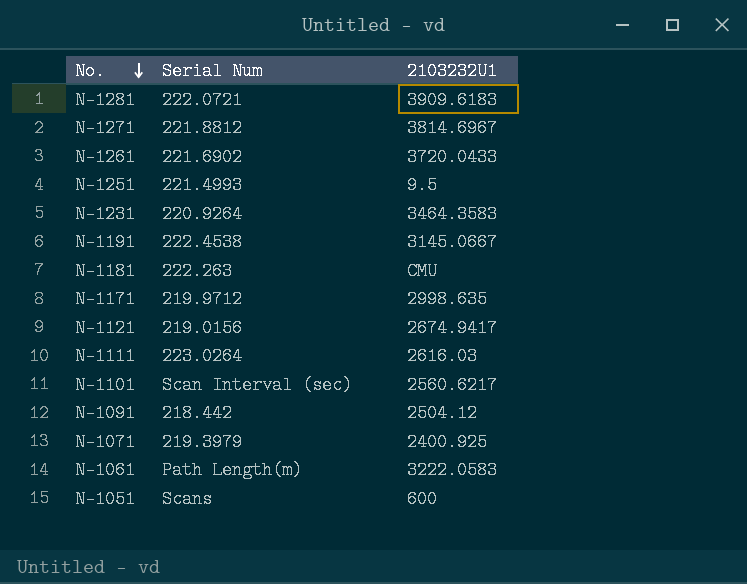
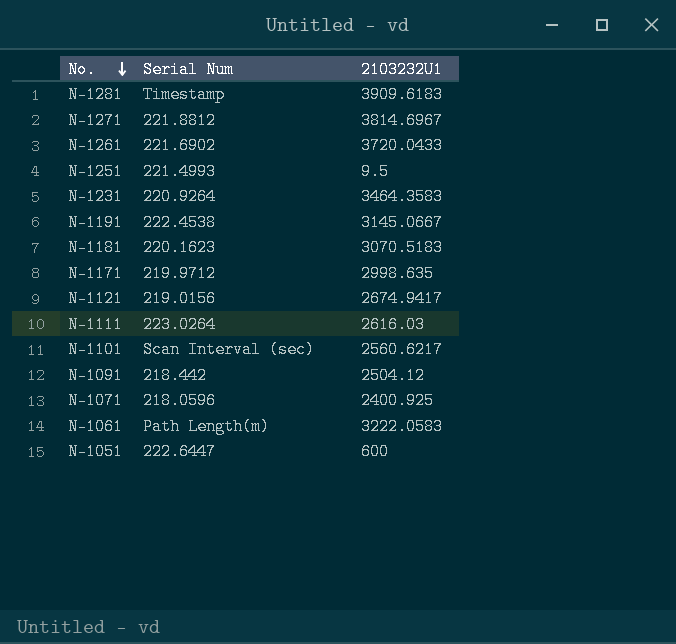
N-1281 | Serial Num: 222.0721 -> Timestamp
N-1181 | Serial Num: 222.263 -> 220.1623
N-1181 | 2103232U1: CMU -> 3070.5183
N-1071 | Serial Num: 219.3979 -> 218.0596
N-1051 | Serial Num: Scans -> 222.6447

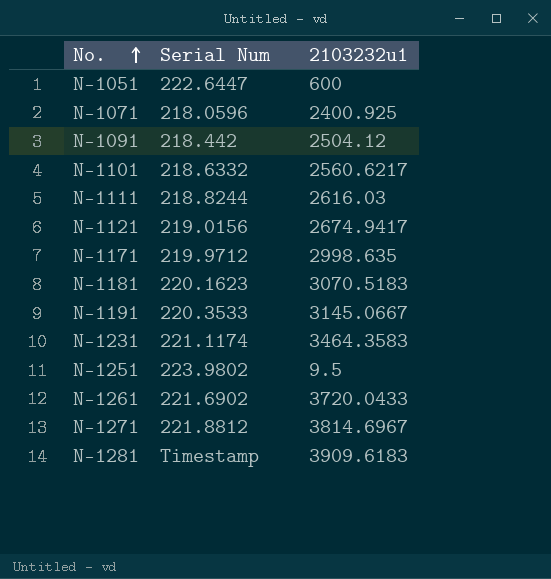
row order: No. descending -> No. ascending
column name: 2103232U1 -> 2103232u1
row N-1061: Path Length(m) | 3222.0583 -> none
N-1101 | Serial Num: Scan Interval (sec) -> 218.6332
N-1111 | Serial Num: 223.0264 -> 218.8244
N-1191 | Serial Num: 222.4538 -> 220.3533
N-1231 | Serial Num: 220.9264 -> 221.1174
N-1251 | Serial Num: 221.4993 -> 223.9802

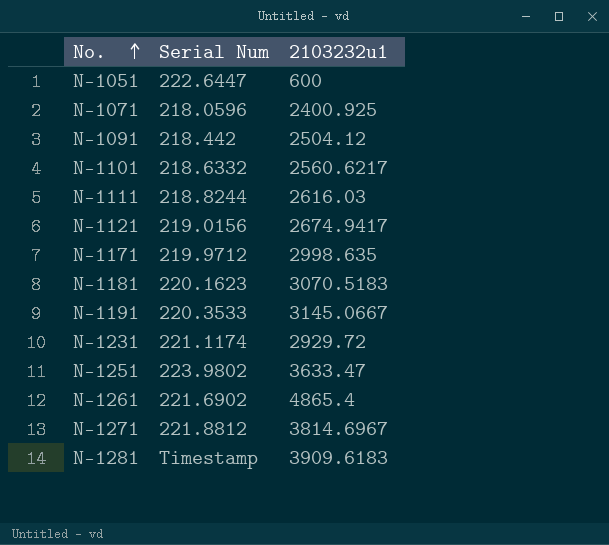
N-1231 | 2103232u1: 3464.3583 -> 2929.72
N-1251 | 2103232u1: 9.5 -> 3633.47
N-1261 | 2103232u1: 3720.0433 -> 4865.4

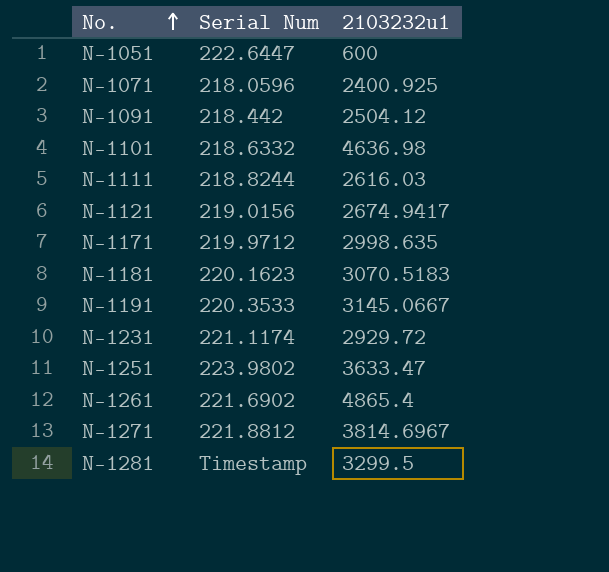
N-1101 | 2103232u1: 2560.6217 -> 4636.98
N-1281 | 2103232u1: 3909.6183 -> 3299.5

